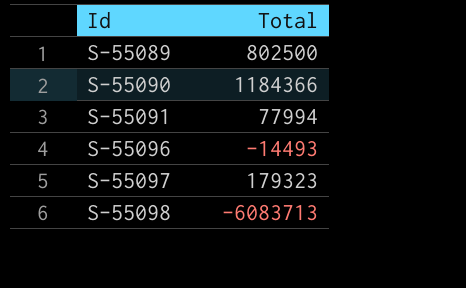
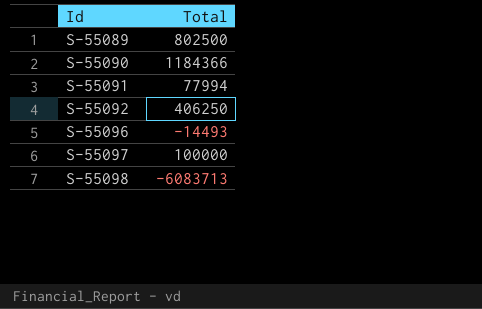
row S-55092: none -> 406250
S-55097 | Total: 179323 -> 100000

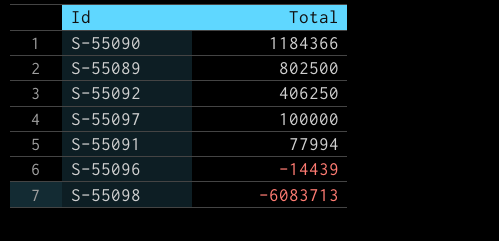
row order: Id ascending -> Total descending
S-55096 | Total: -14493 -> -14439

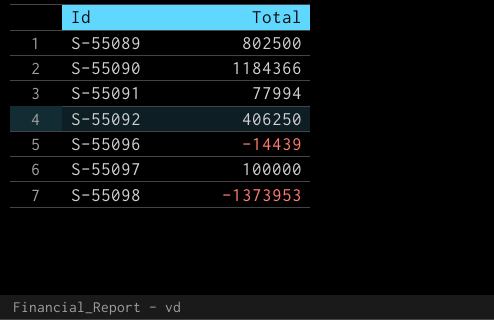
row order: Total descending -> Id ascending
S-55098 | Total: -6083713 -> -1373953

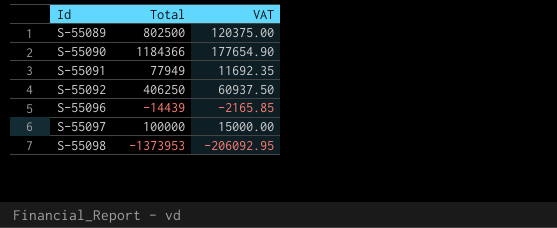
column VAT | formula: none -> [Total] * 0.15
S-55091 | Total: 77994 -> 77949

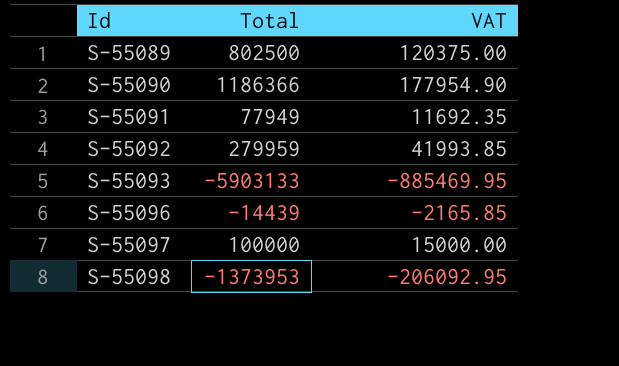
S-55090 | Total: 1184366 -> 1186366
S-55090 | VAT: 177654.90 -> 177954.90
S-55092 | Total: 406250 -> 279959
S-55092 | VAT: 60937.50 -> 41993.85
row S-55093: none -> -5903133 | -885469.95

